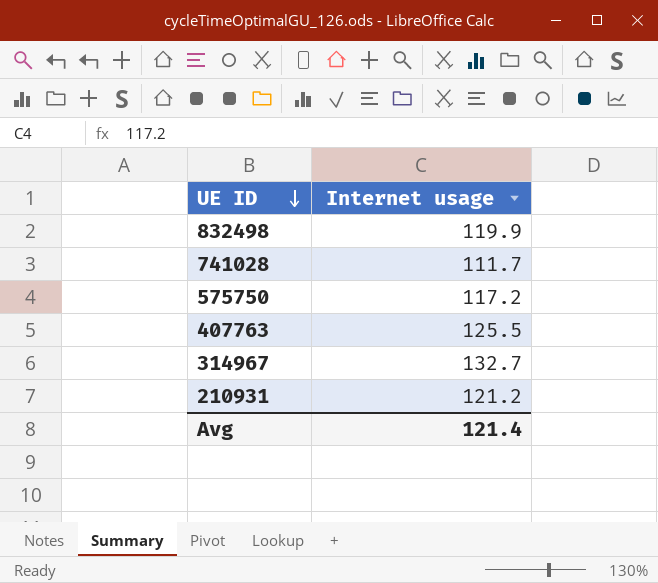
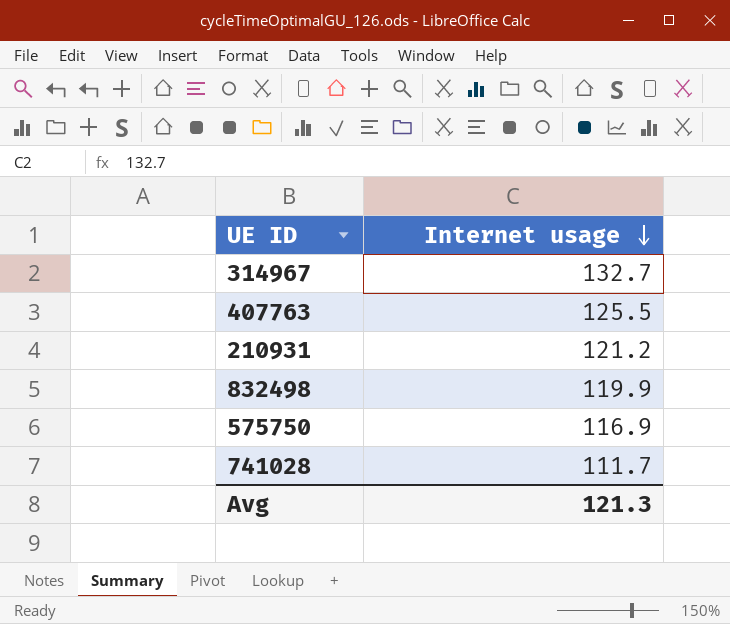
row order: UE ID descending -> Internet usage descending
575750 | Internet usage: 117.2 -> 116.9
Avg | Internet usage: 121.4 -> 121.3

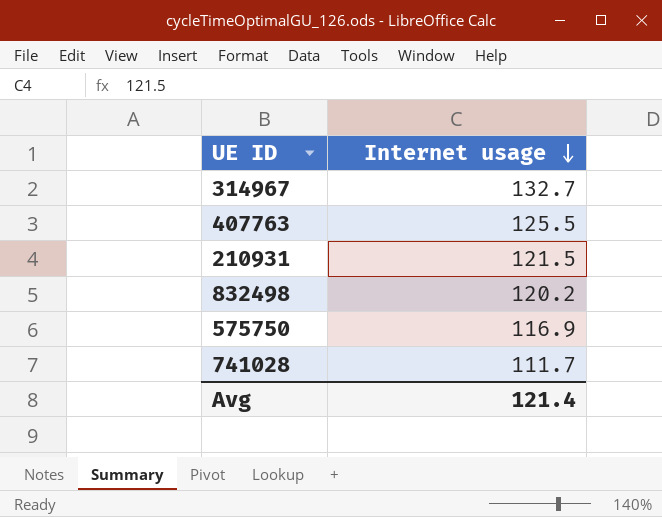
210931 | Internet usage: 121.2 -> 121.5
832498 | Internet usage: 119.9 -> 120.2
Avg | Internet usage: 121.3 -> 121.4

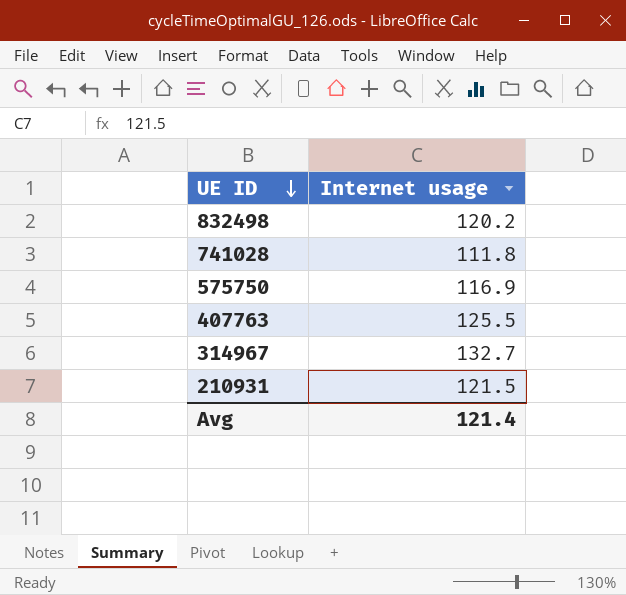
row order: Internet usage descending -> UE ID descending
741028 | Internet usage: 111.7 -> 111.8

